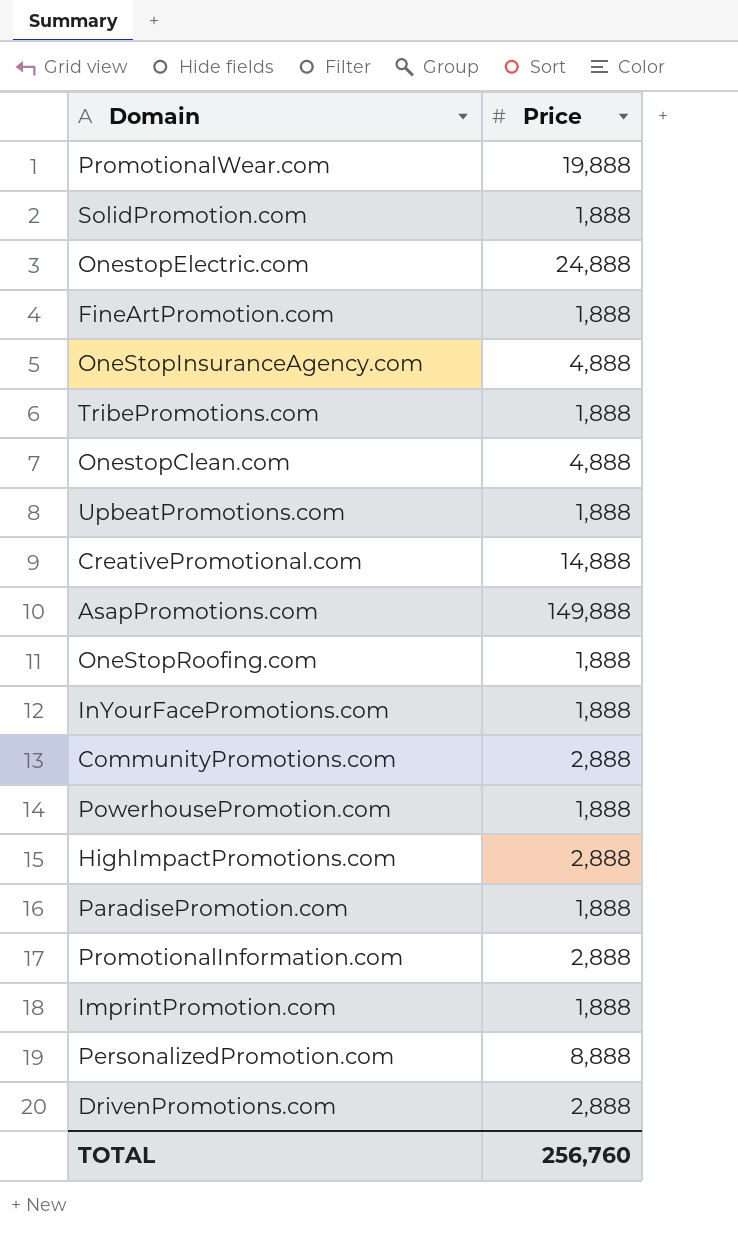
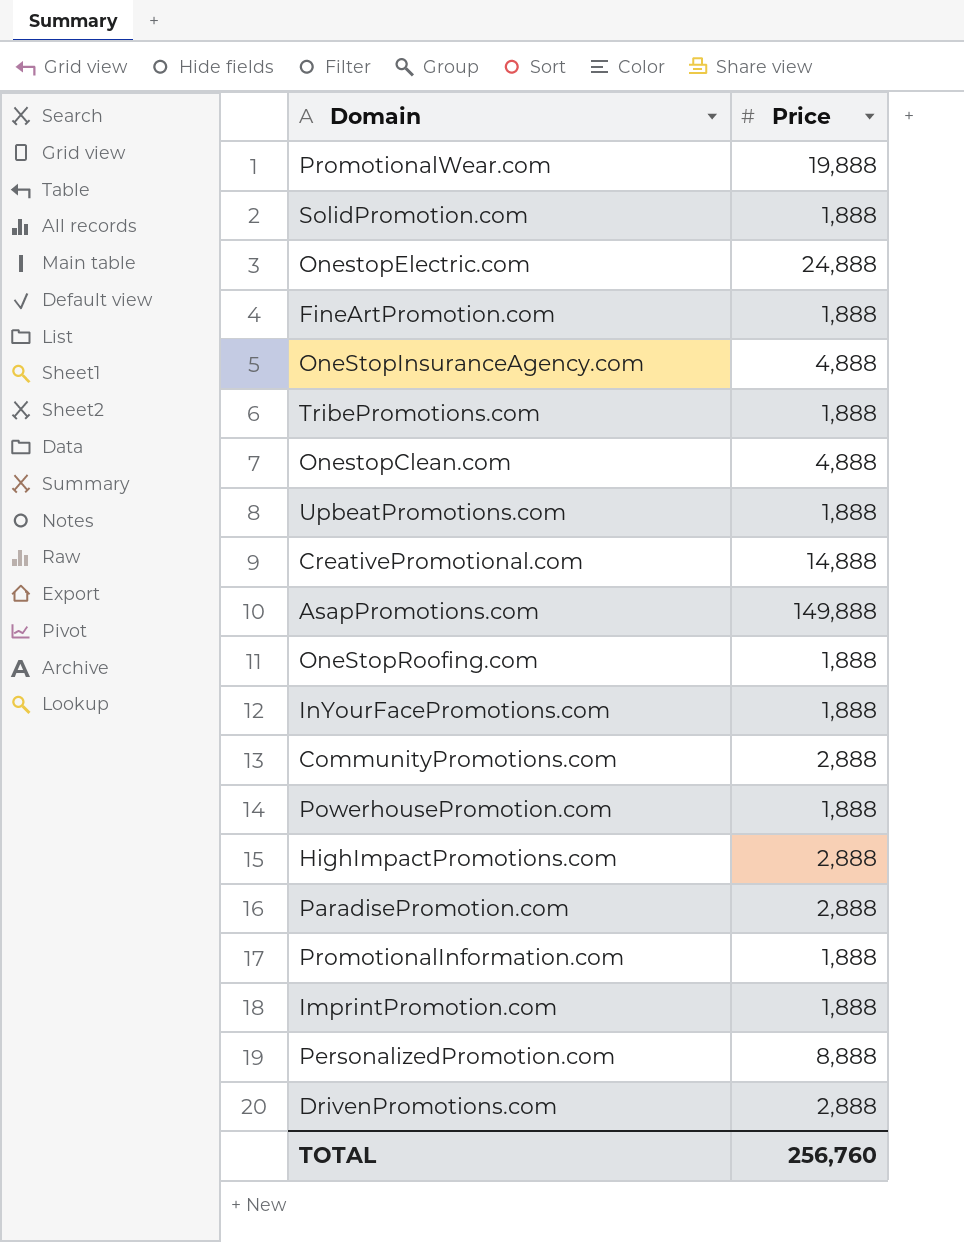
ParadisePromotion.com | Price: 1,888 -> 2,888
PromotionalInformation.com | Price: 2,888 -> 1,888

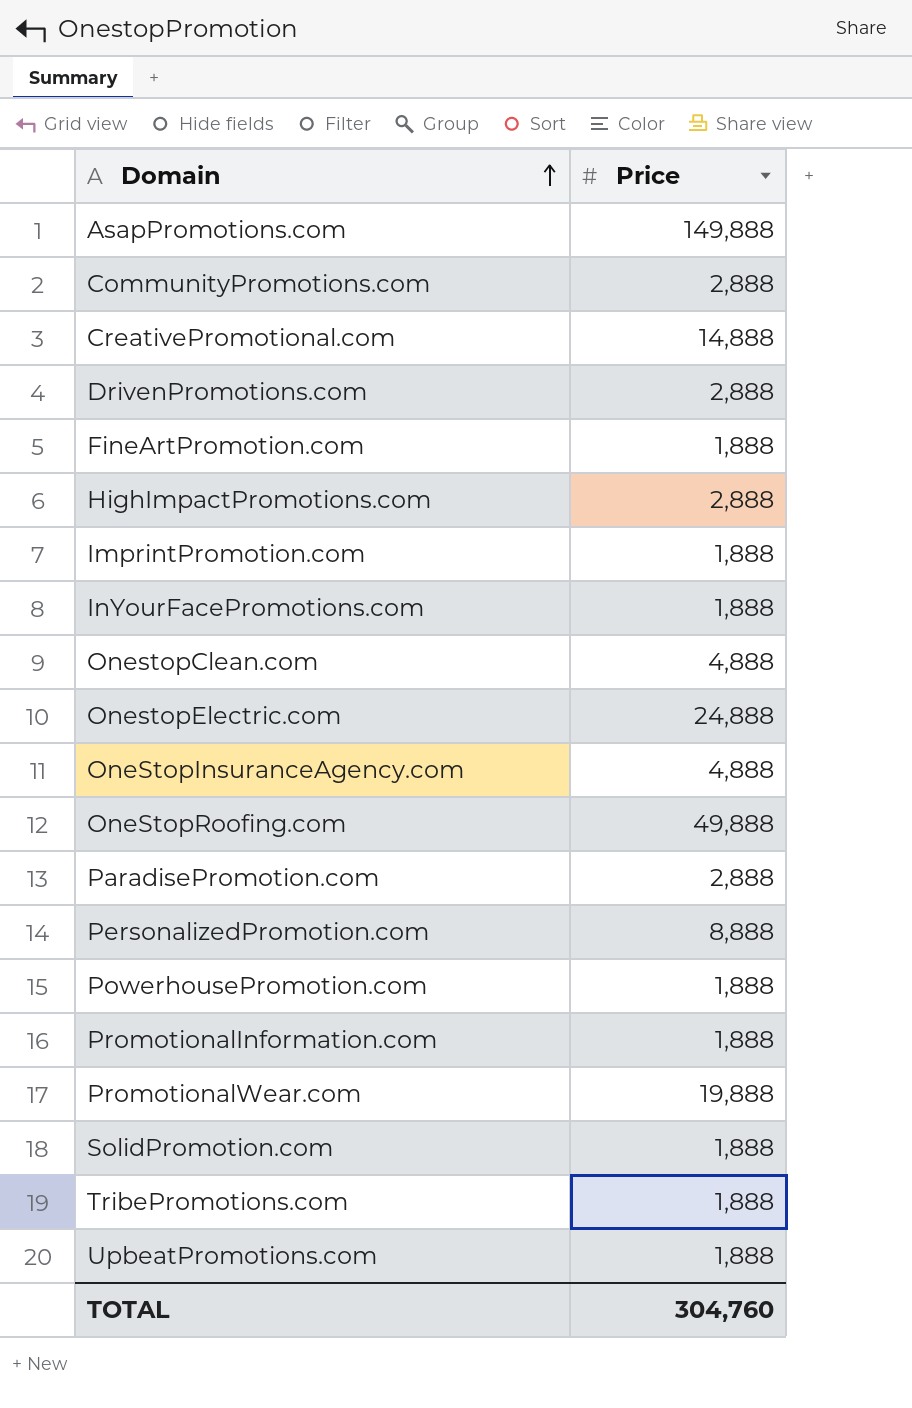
row order: none -> Domain ascending
OneStopRoofing.com | Price: 1,888 -> 49,888
TOTAL | Price: 256,760 -> 304,760

